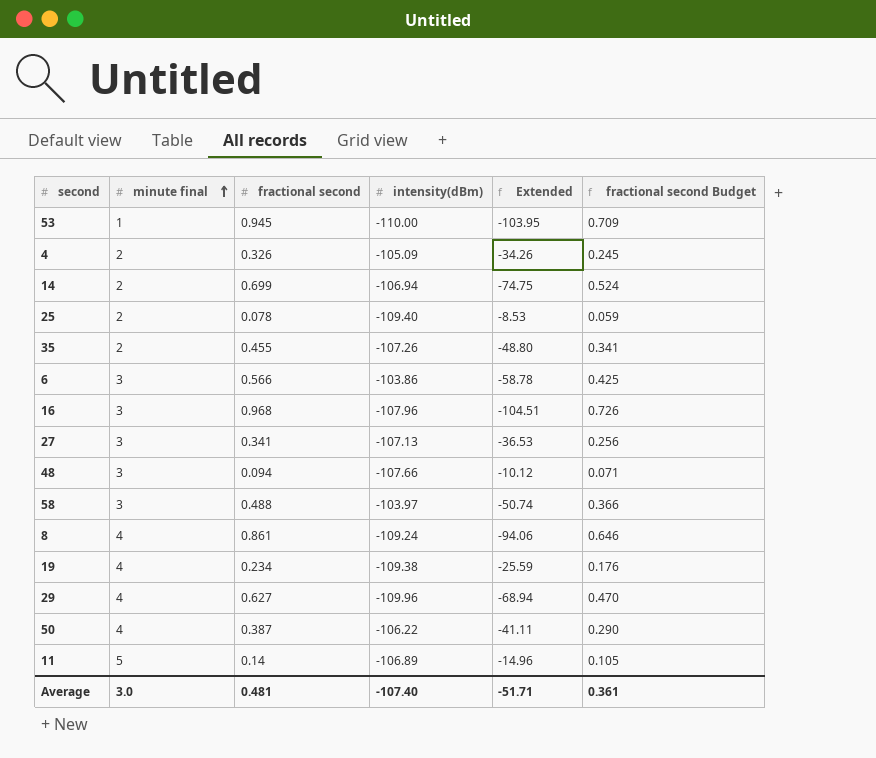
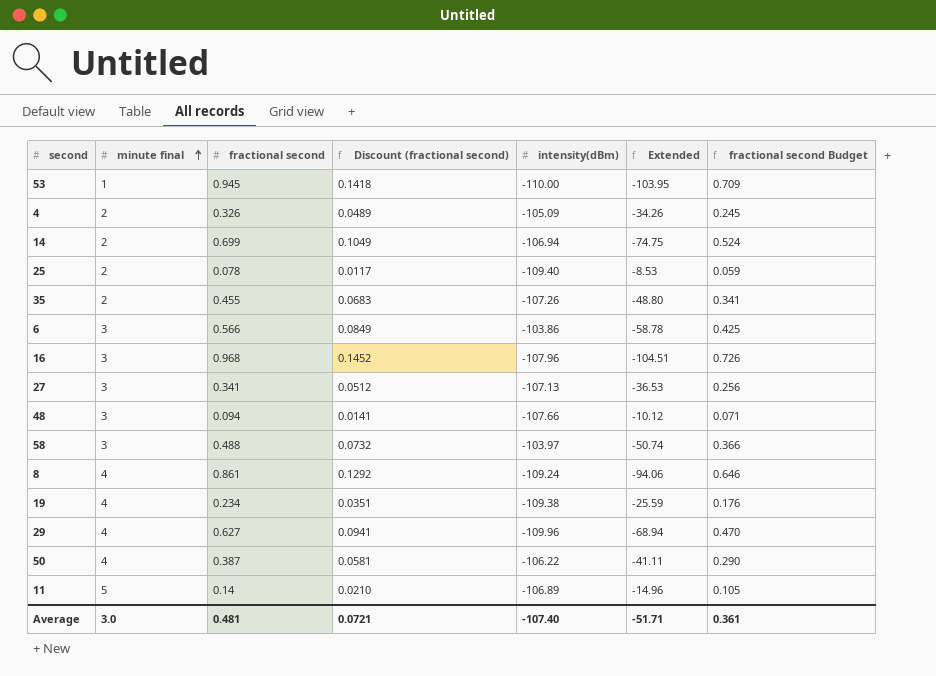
column Discount (fractional second) | formula: none -> [fractional second] * 0.15

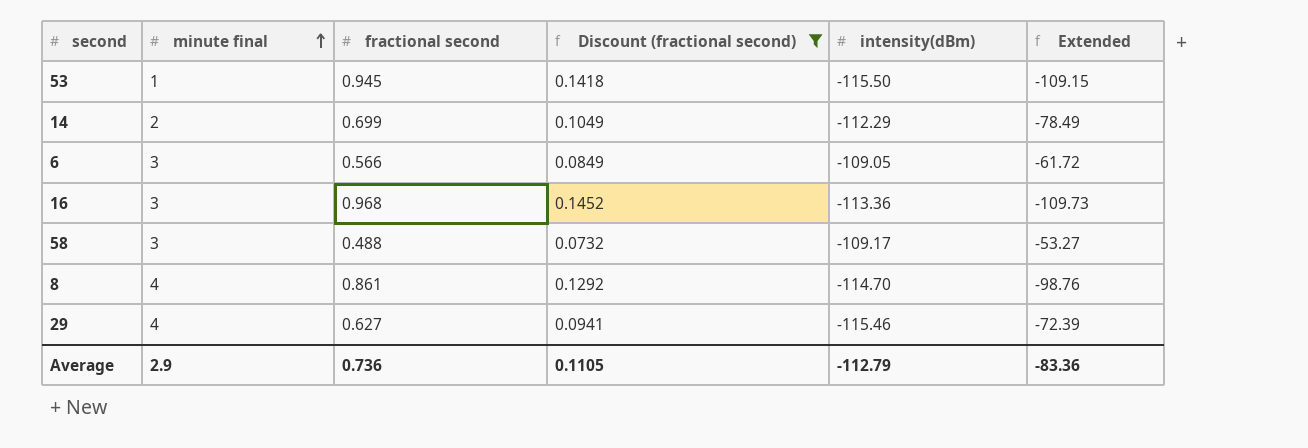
filter: none -> Discount (fractional second) >= 0.0732
column fractional second Budget | formula: [fractional second] * 0.75 -> none
53 | intensity(dBm): -110.00 -> -115.50
53 | Extended: -103.95 -> -109.15
14 | intensity(dBm): -106.94 -> -112.29
14 | Extended: -74.75 -> -78.49
6 | intensity(dBm): -103.86 -> -109.05
6 | Extended: -58.78 -> -61.72
16 | intensity(dBm): -107.96 -> -113.36
16 | Extended: -104.51 -> -109.73
58 | intensity(dBm): -103.97 -> -109.17
58 | Extended: -50.74 -> -53.27
8 | intensity(dBm): -109.24 -> -114.70
8 | Extended: -94.06 -> -98.76
29 | intensity(dBm): -109.96 -> -115.46
29 | Extended: -68.94 -> -72.39
Average | minute final: 3.0 -> 2.9
Average | fractional second: 0.481 -> 0.736
Average | Discount (fractional second): 0.0721 -> 0.1105
Average | intensity(dBm): -107.40 -> -112.79
Average | Extended: -51.71 -> -83.36

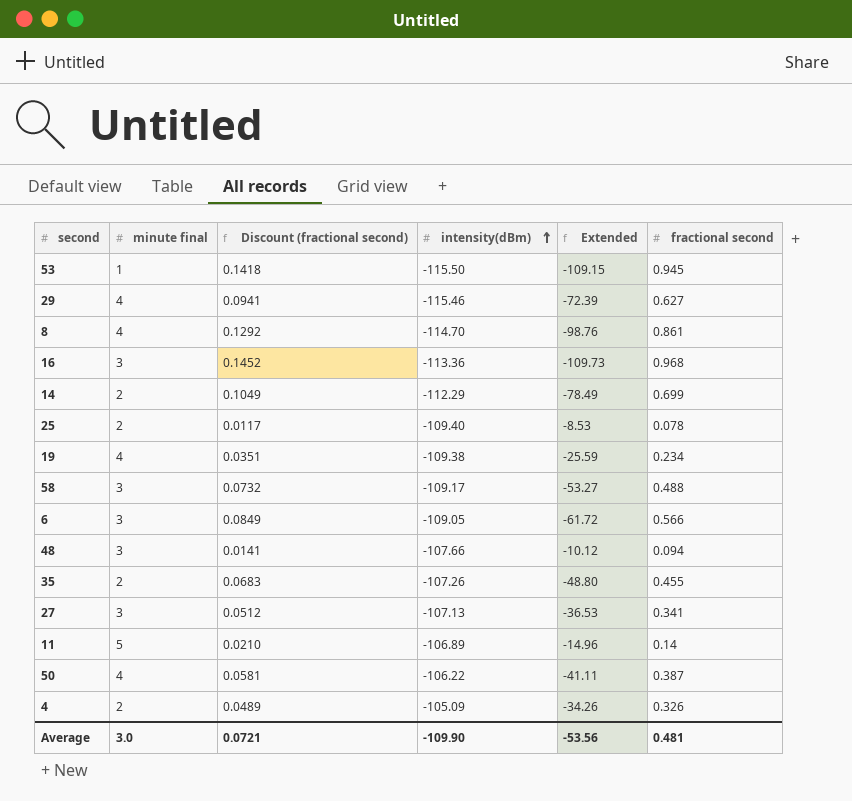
filter: Discount (fractional second) >= 0.0732 -> none
row order: minute final ascending -> intensity(dBm) ascending
column fractional second | position: 3 -> 6
Average | minute final: 2.9 -> 3.0
Average | Discount (fractional second): 0.1105 -> 0.0721
Average | intensity(dBm): -112.79 -> -109.90
Average | Extended: -83.36 -> -53.56
Average | fractional second: 0.736 -> 0.481

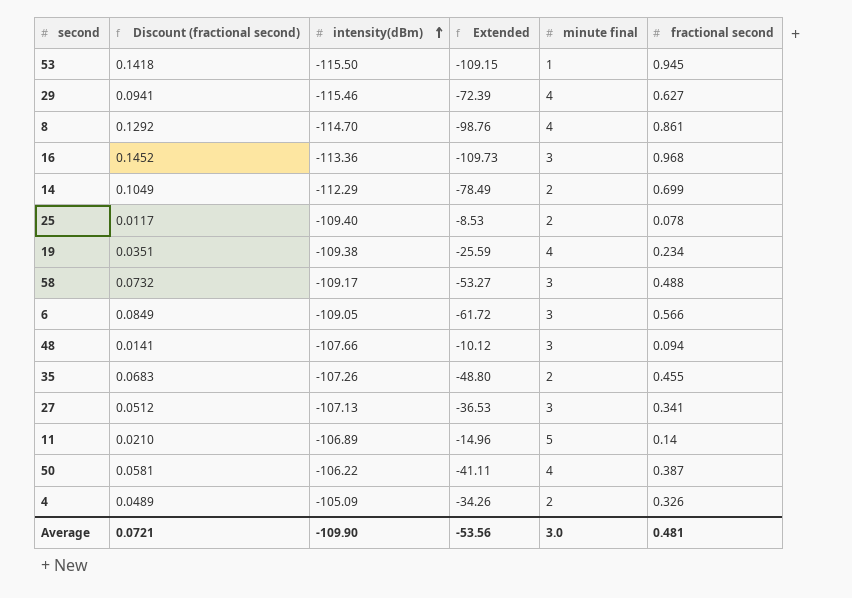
column minute final | position: 2 -> 5

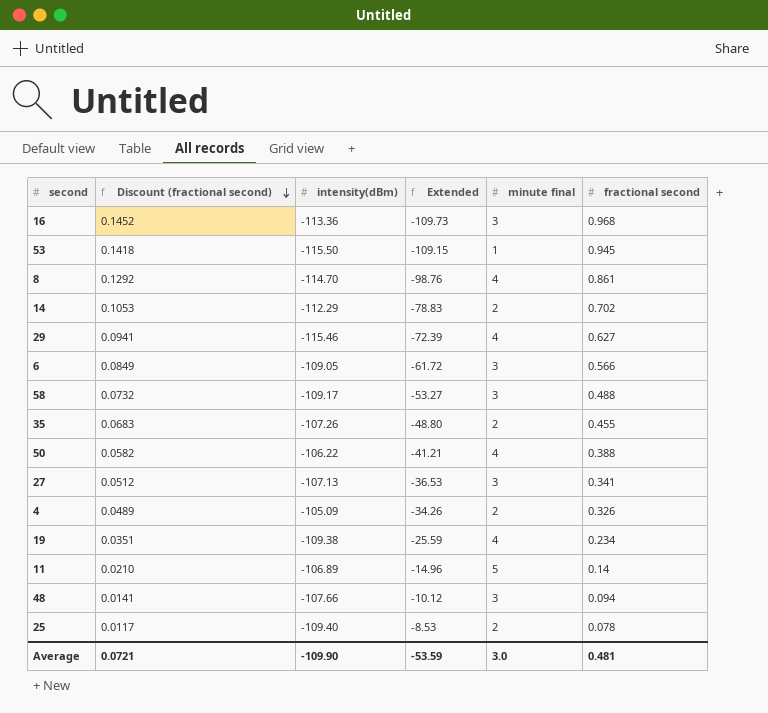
row order: intensity(dBm) ascending -> Discount (fractional second) descending
14 | Discount (fractional second): 0.1049 -> 0.1053
14 | Extended: -78.49 -> -78.83
14 | fractional second: 0.699 -> 0.702
50 | Discount (fractional second): 0.0581 -> 0.0582
50 | Extended: -41.11 -> -41.21
50 | fractional second: 0.387 -> 0.388
Average | Extended: -53.56 -> -53.59

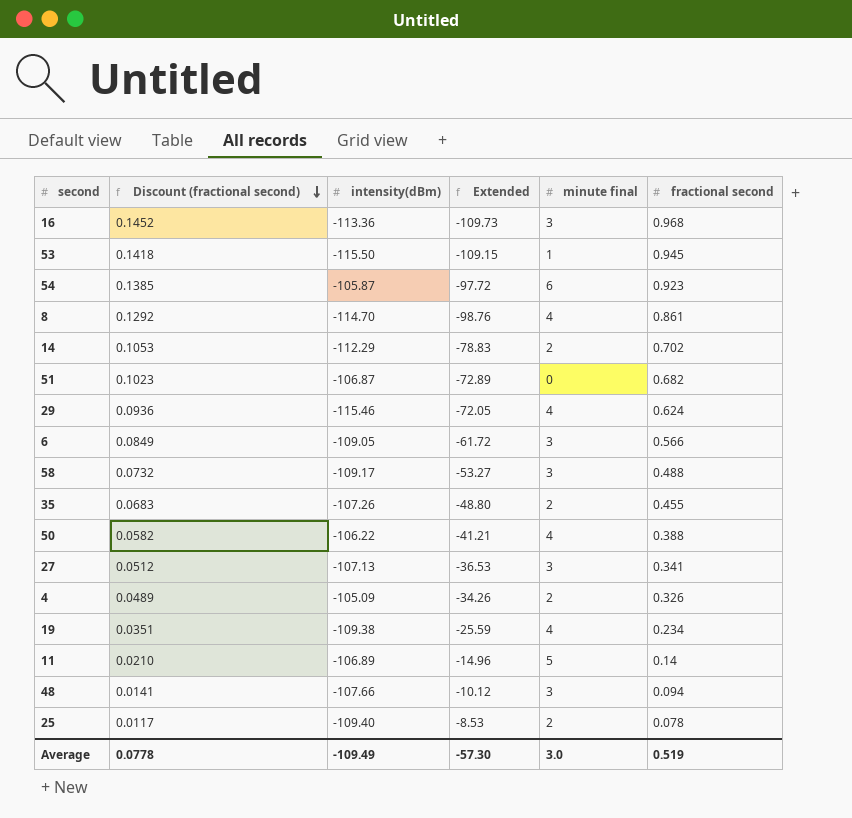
row 54: none -> 0.1385 | -105.87 | -97.72 | 6 | 0.923
row 51: none -> 0.1023 | -106.87 | -72.89 | 0 | 0.682
29 | Discount (fractional second): 0.0941 -> 0.0936
29 | Extended: -72.39 -> -72.05
29 | fractional second: 0.627 -> 0.624
Average | Discount (fractional second): 0.0721 -> 0.0778
Average | intensity(dBm): -109.90 -> -109.49
Average | Extended: -53.59 -> -57.30
Average | fractional second: 0.481 -> 0.519

